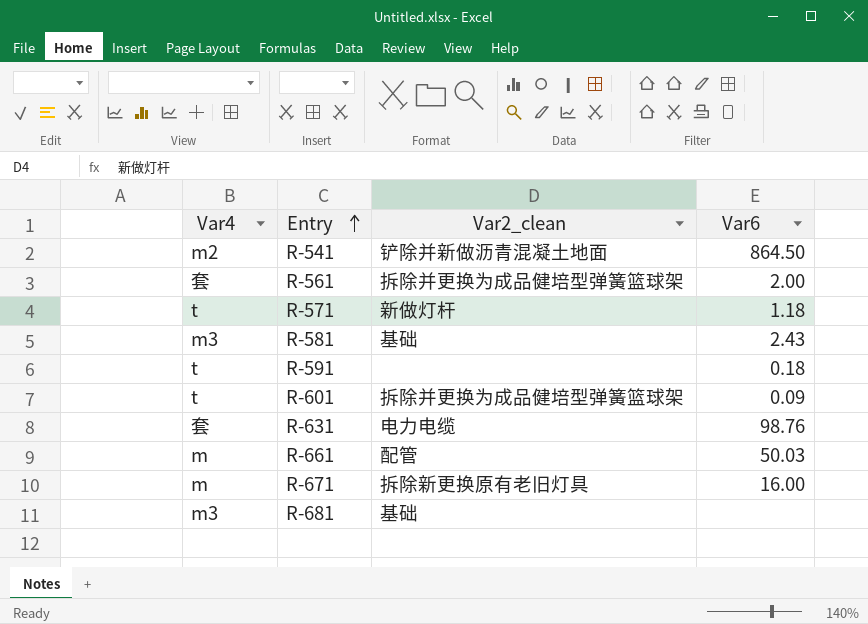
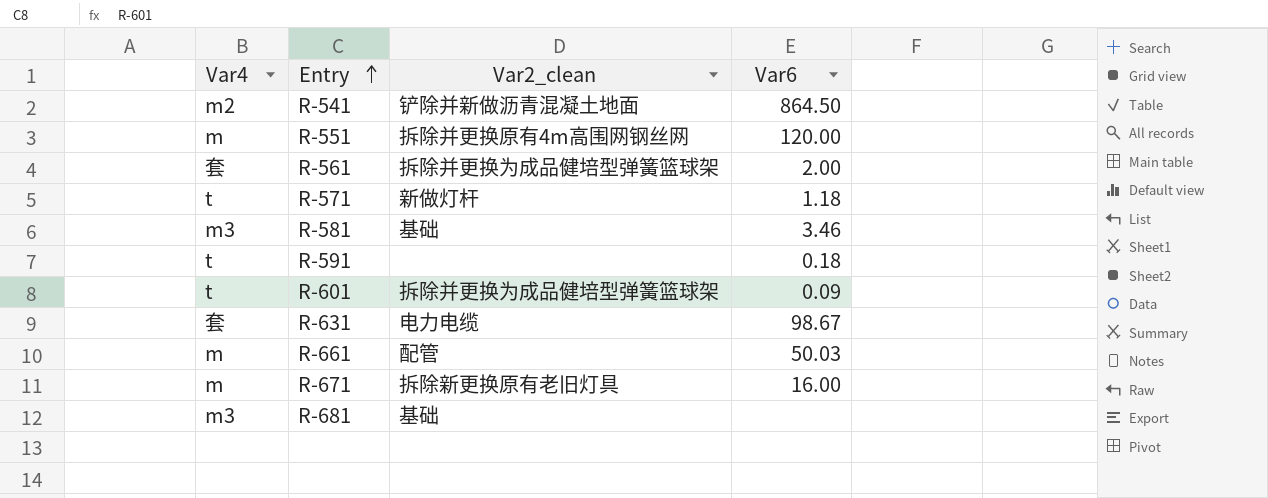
row R-551: none -> m | 拆除并更换原有4m高围网钢丝网 | 120.00
R-581 | Var6: 2.43 -> 3.46
R-631 | Var6: 98.76 -> 98.67

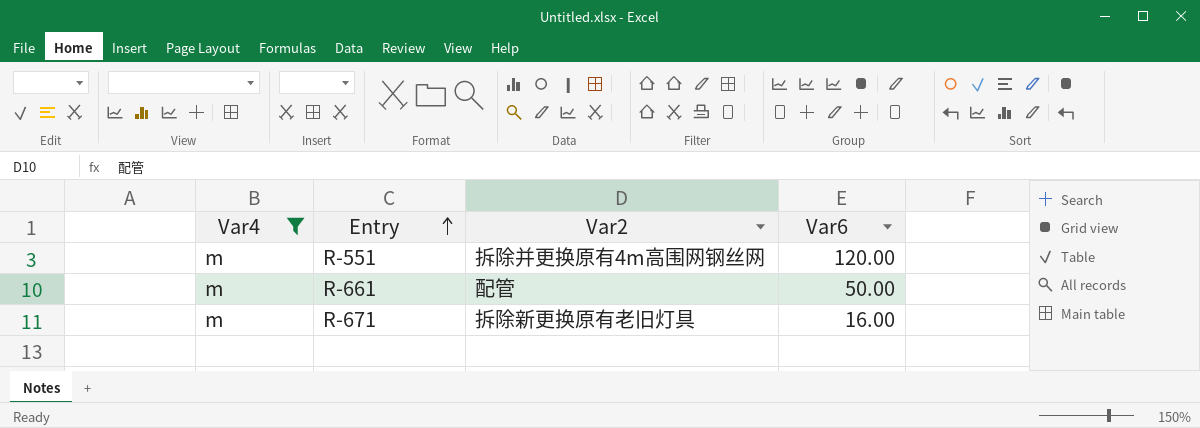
filter: none -> Var4 = m
column name: Var2_clean -> Var2
R-661 | Var6: 50.03 -> 50.00

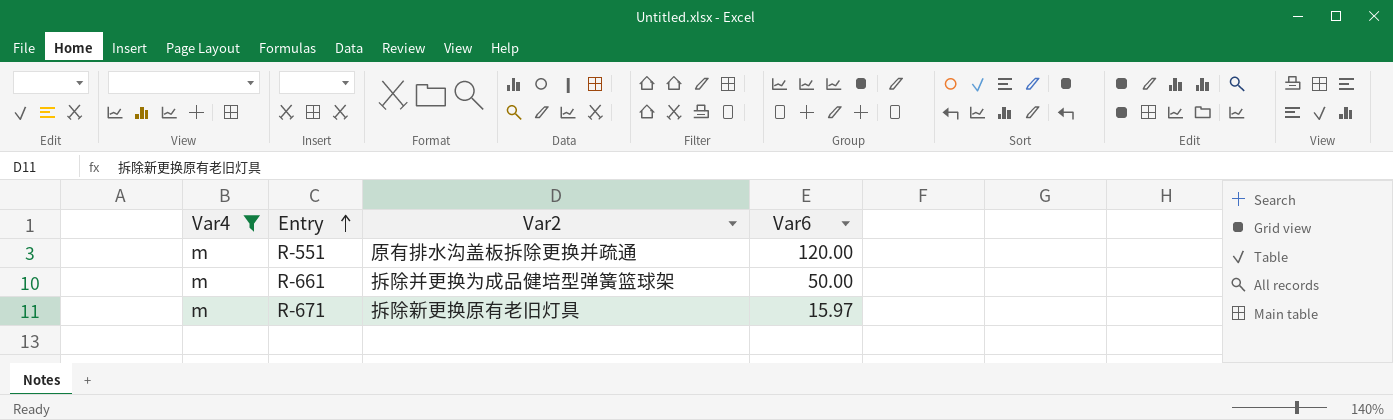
R-551 | Var2: 拆除并更换原有4m高围网钢丝网 -> 原有排水沟盖板拆除更换并疏通
R-661 | Var2: 配管 -> 拆除并更换为成品健培型弹簧篮球架
R-671 | Var6: 16.00 -> 15.97

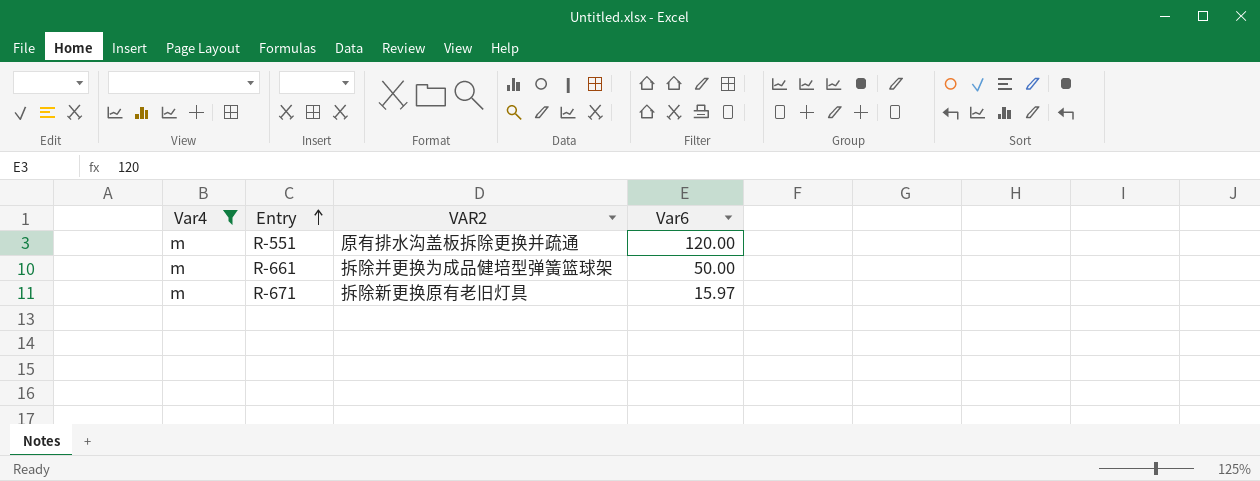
column name: Var2 -> VAR2

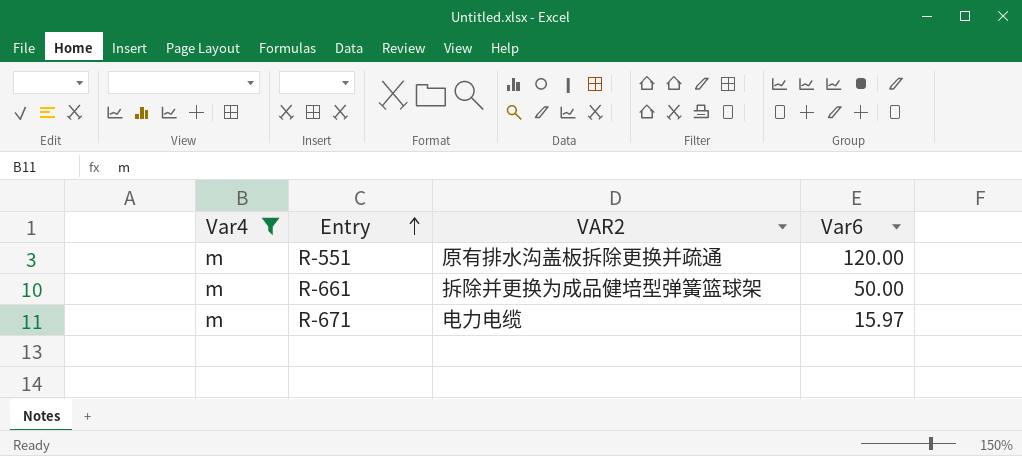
R-671 | VAR2: 拆除新更换原有老旧灯具 -> 电力电缆

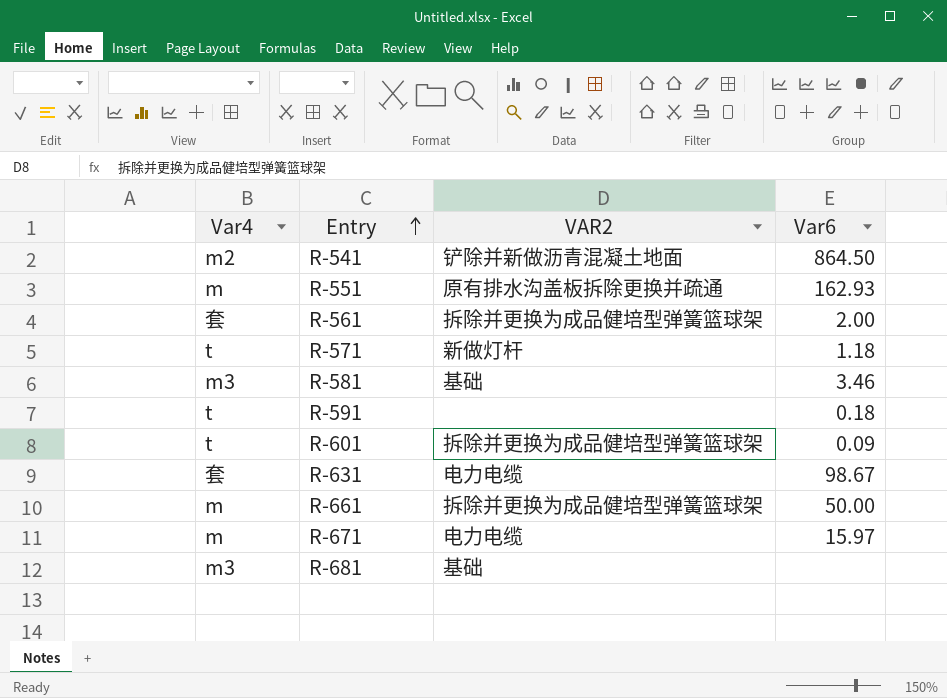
filter: Var4 = m -> none
R-551 | Var6: 120.00 -> 162.93

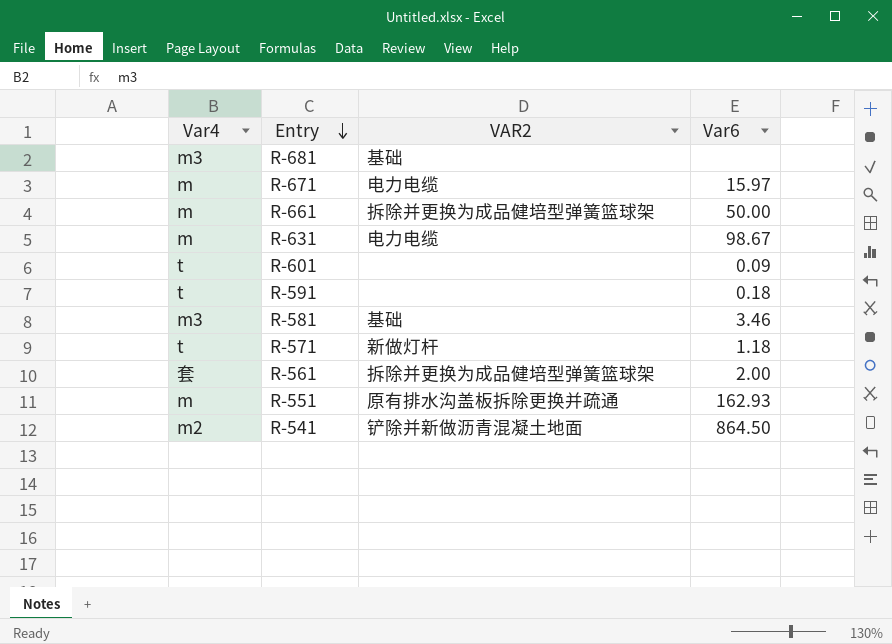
row order: Entry ascending -> Entry descending
R-631 | Var4: 套 -> m
R-601 | VAR2: 拆除并更换为成品健培型弹簧篮球架 -> none

